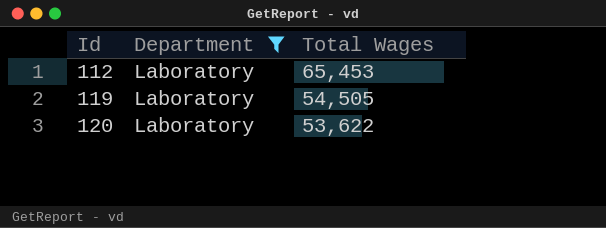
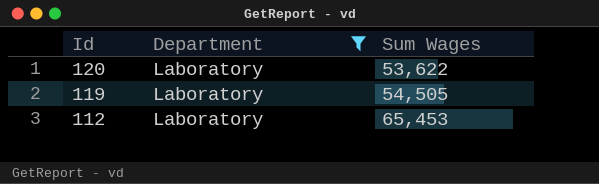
row order: Id ascending -> Id descending
column name: Total Wages -> Sum Wages

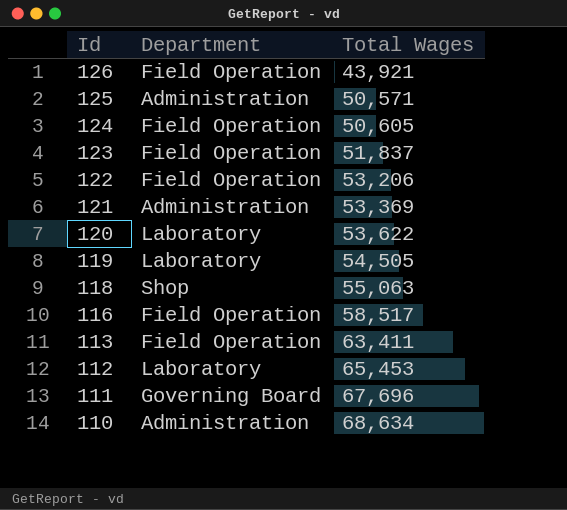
filter: Department = Laboratory -> none
column name: Sum Wages -> Total Wages

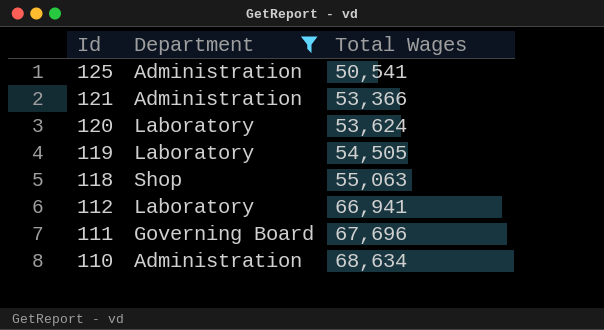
filter: none -> Department != Field Operation
125 | Total Wages: 50,571 -> 50,541
121 | Total Wages: 53,369 -> 53,366
120 | Total Wages: 53,622 -> 53,624
112 | Total Wages: 65,453 -> 66,941

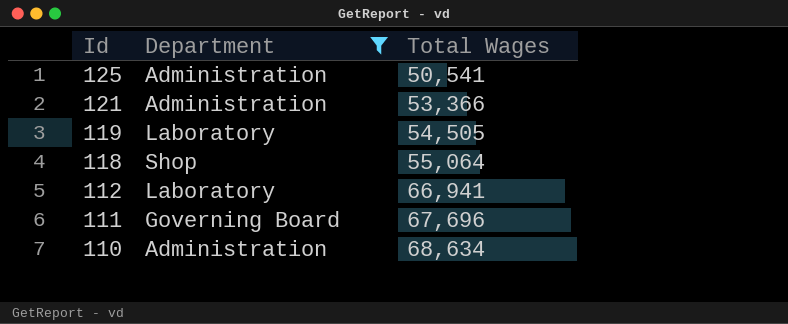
row 120: Laboratory | 53,624 -> none
118 | Total Wages: 55,063 -> 55,064

